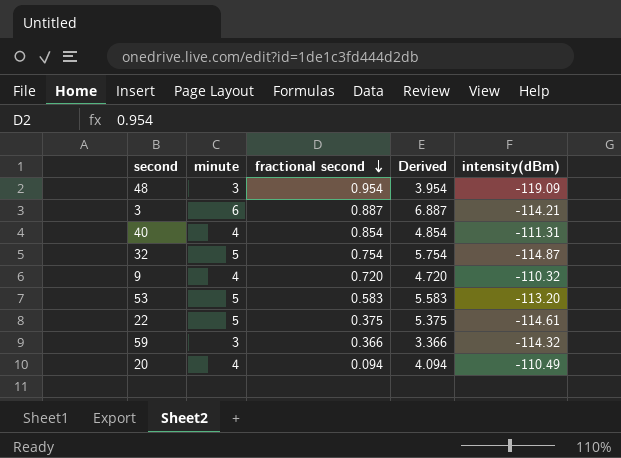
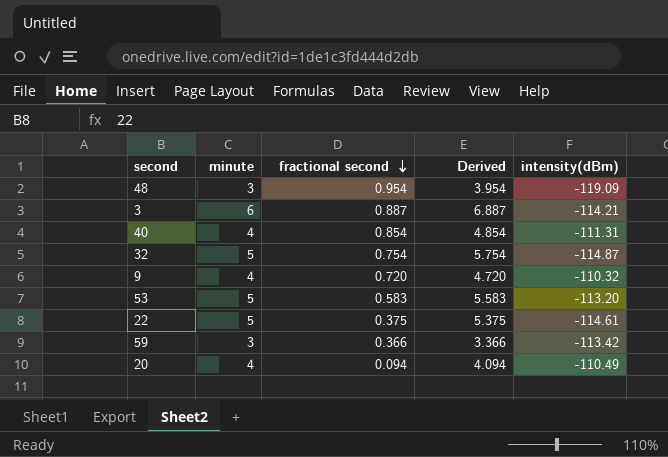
59 | intensity(dBm): -114.32 -> -113.42

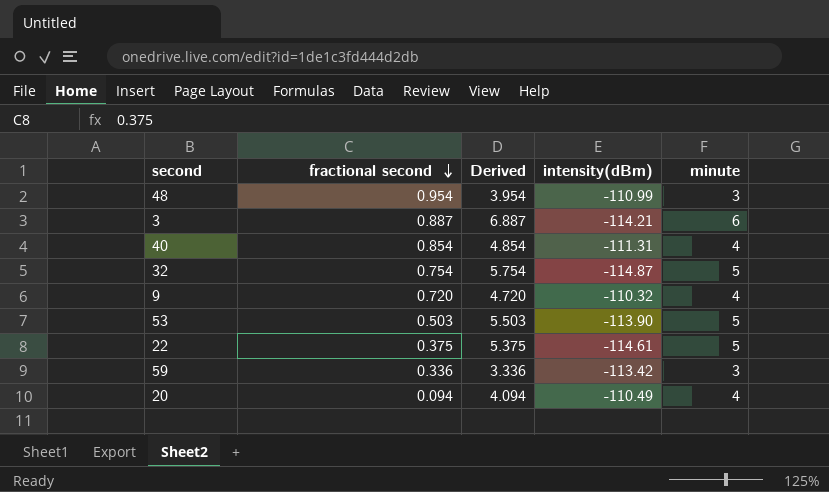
column minute | position: 2 -> 5
48 | intensity(dBm): -119.09 -> -110.99
53 | fractional second: 0.583 -> 0.503
53 | Derived: 5.583 -> 5.503
53 | intensity(dBm): -113.20 -> -113.90
59 | fractional second: 0.366 -> 0.336
59 | Derived: 3.366 -> 3.336

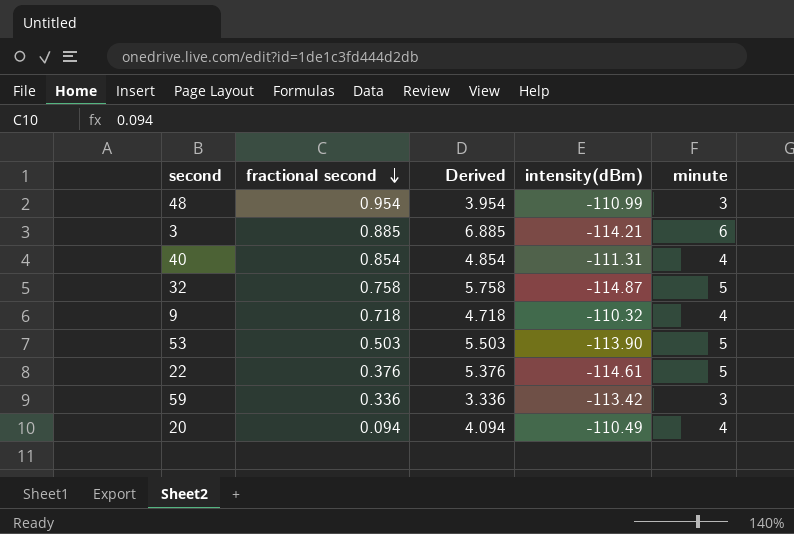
3 | fractional second: 0.887 -> 0.885
3 | Derived: 6.887 -> 6.885
32 | fractional second: 0.754 -> 0.758
32 | Derived: 5.754 -> 5.758
9 | fractional second: 0.720 -> 0.718
9 | Derived: 4.720 -> 4.718
22 | fractional second: 0.375 -> 0.376
22 | Derived: 5.375 -> 5.376

